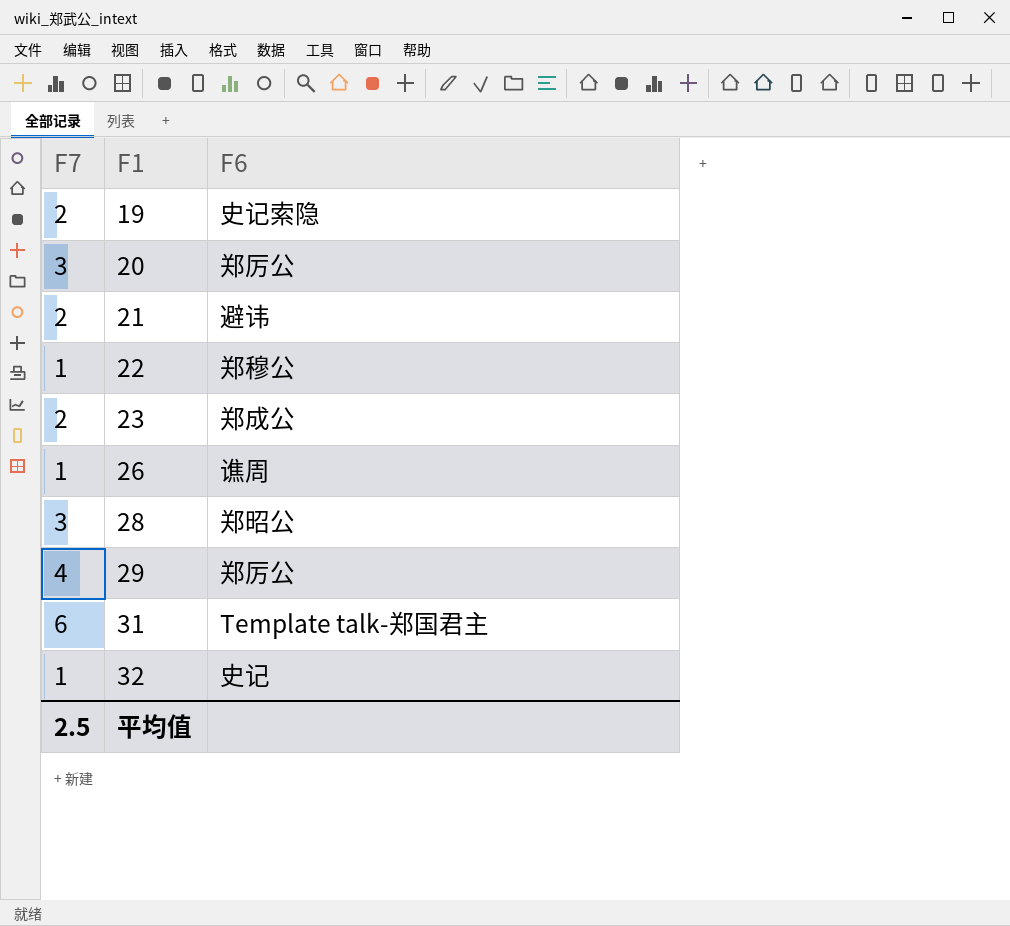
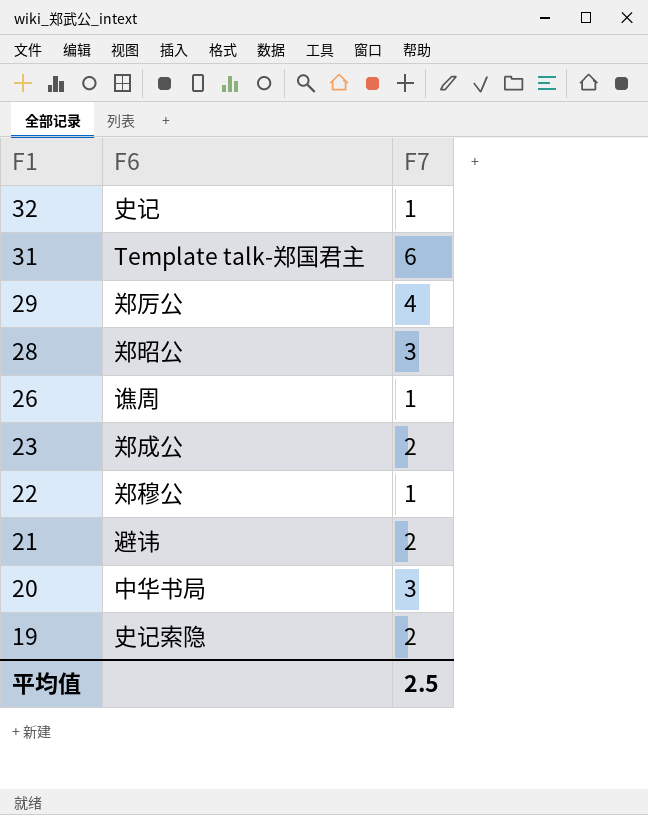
row order: F1 ascending -> F1 descending
column F7 | position: 1 -> 3
20 | F6: 郑厉公 -> 中华书局

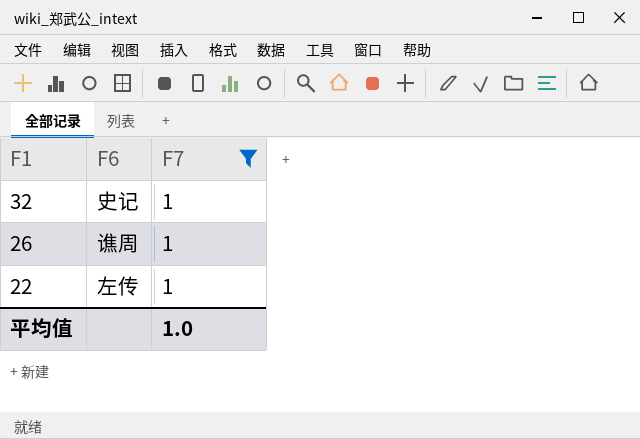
filter: none -> F7 = 1
22 | F6: 郑穆公 -> 左传
平均值 | F7: 2.5 -> 1.0

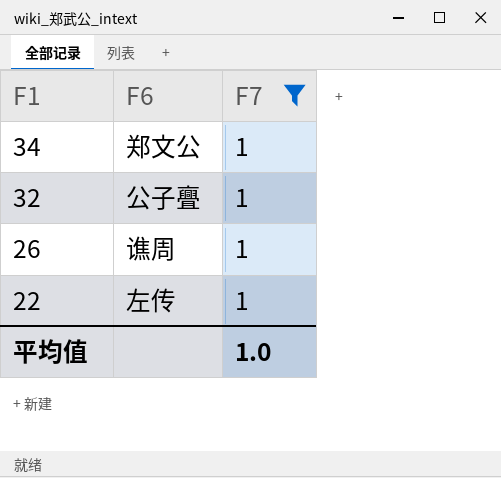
row 34: none -> 郑文公 | 1
32 | F6: 史记 -> 公子亹

